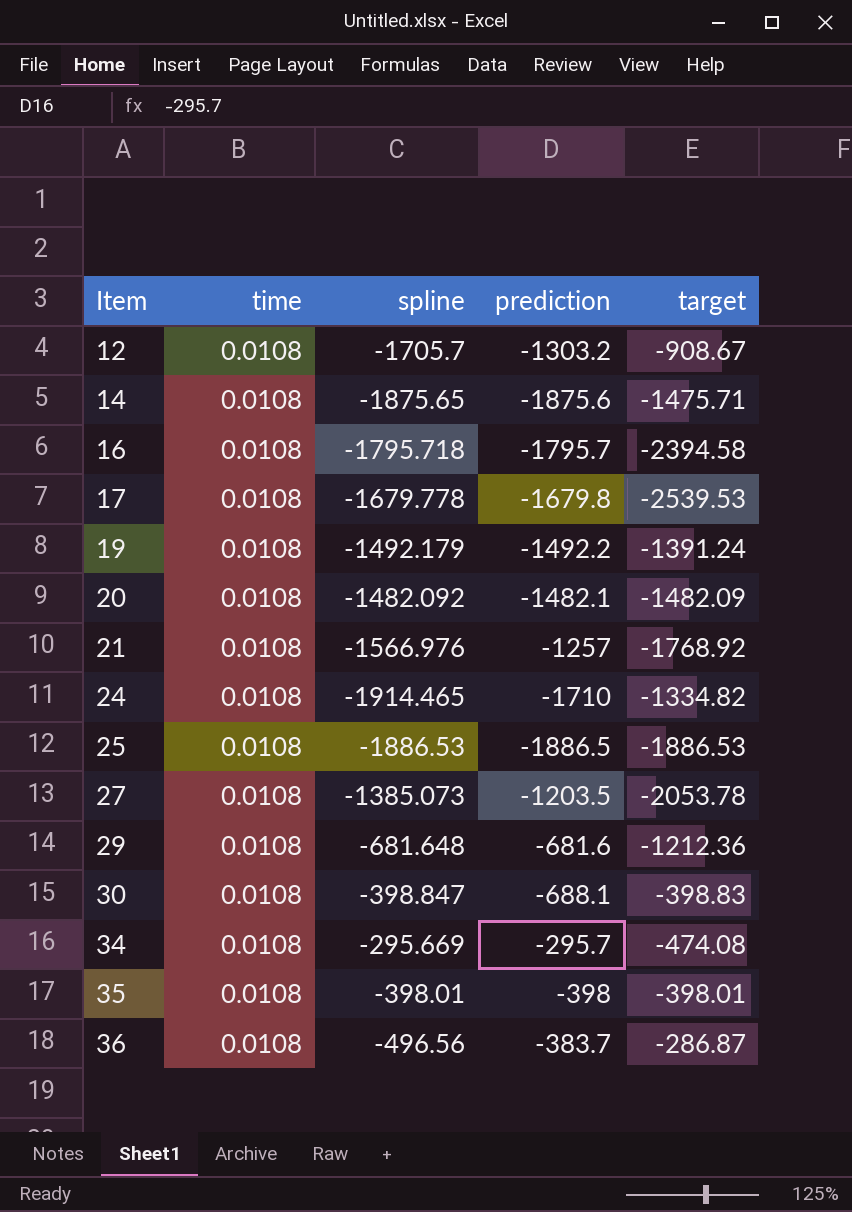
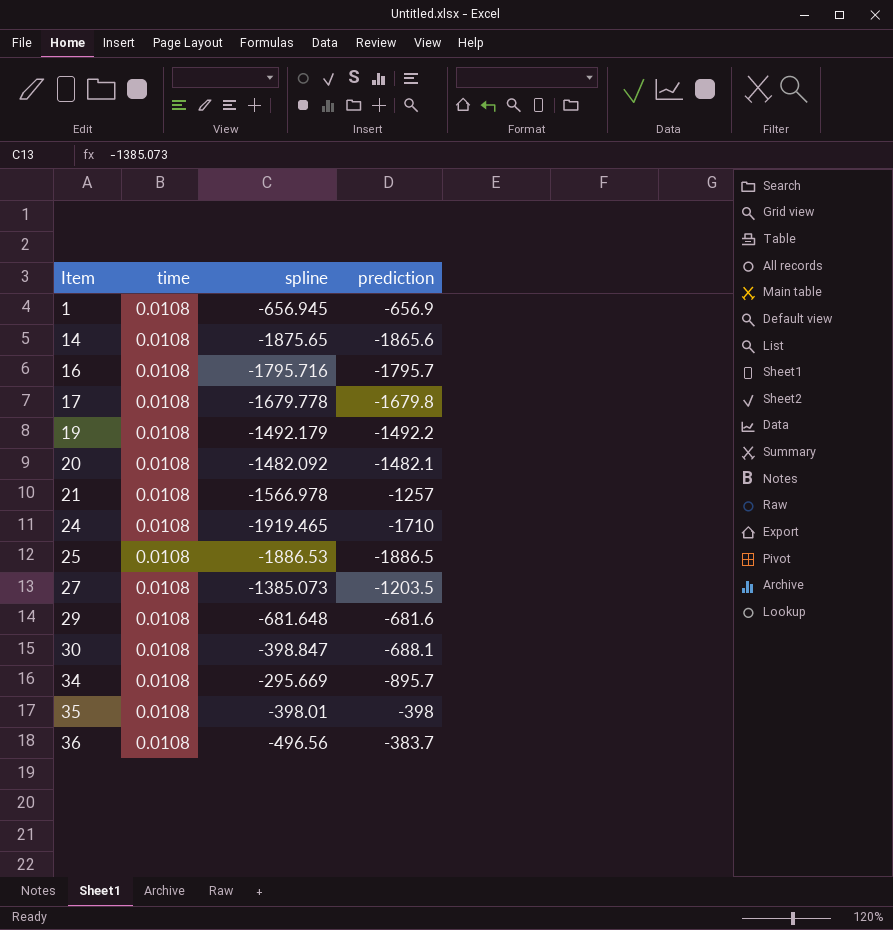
column target | position: 5 -> none
row 12: 0.0108 | -1705.7 | -1303.2 | -908.67 -> none
row 1: none -> 0.0108 | -656.945 | -656.9
14 | prediction: -1875.6 -> -1865.6
16 | spline: -1795.718 -> -1795.716
21 | spline: -1566.976 -> -1566.978
24 | spline: -1914.465 -> -1919.465
34 | prediction: -295.7 -> -895.7

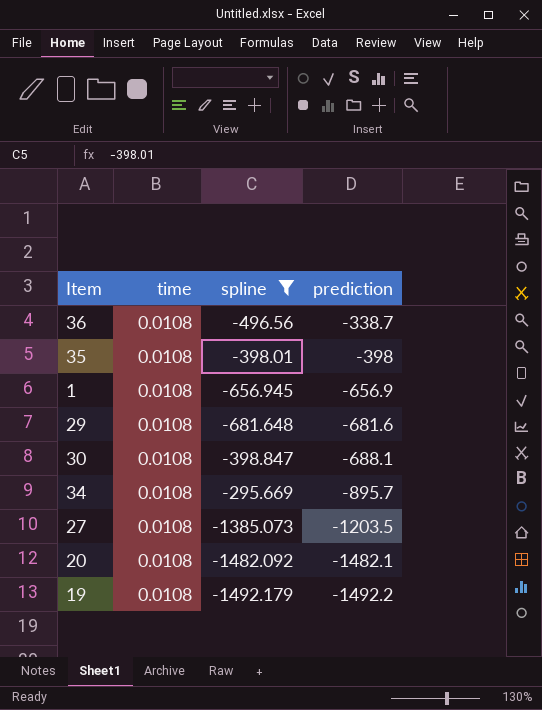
filter: none -> spline >= -1492.179
row order: Item ascending -> prediction descending
36 | prediction: -383.7 -> -338.7

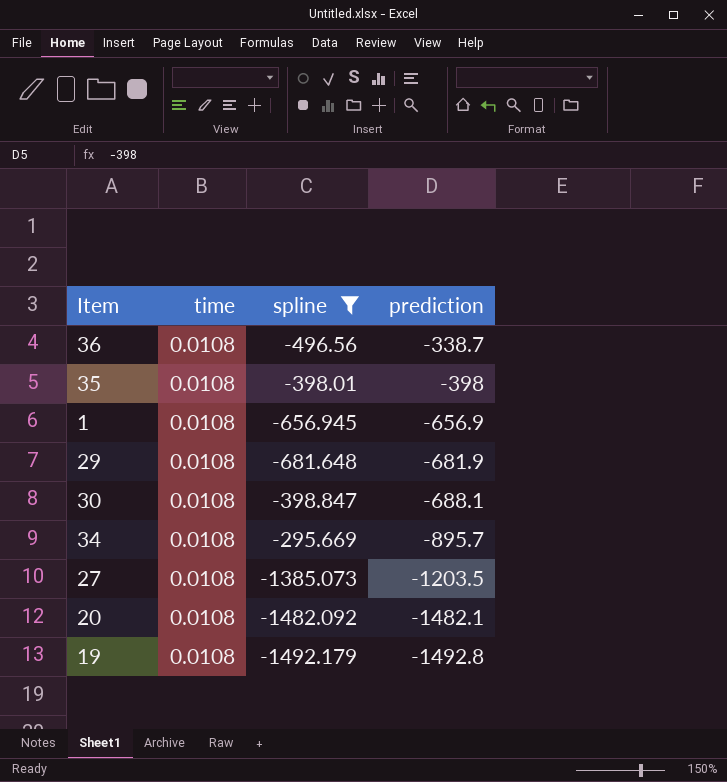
29 | prediction: -681.6 -> -681.9
19 | prediction: -1492.2 -> -1492.8

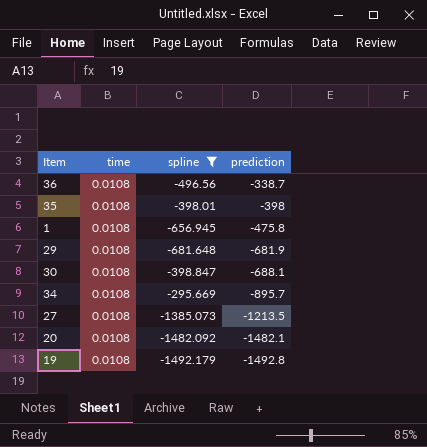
1 | prediction: -656.9 -> -475.8
27 | prediction: -1203.5 -> -1213.5

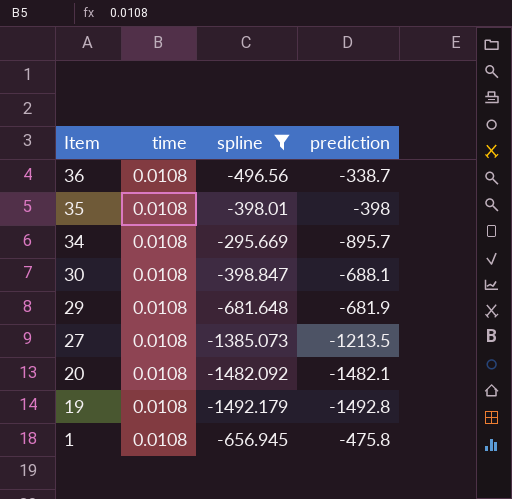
row order: prediction descending -> Item descending

